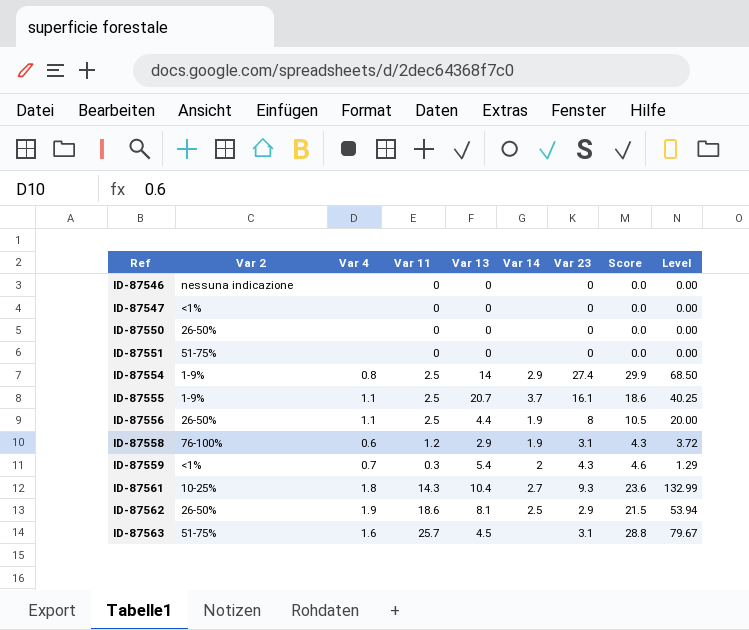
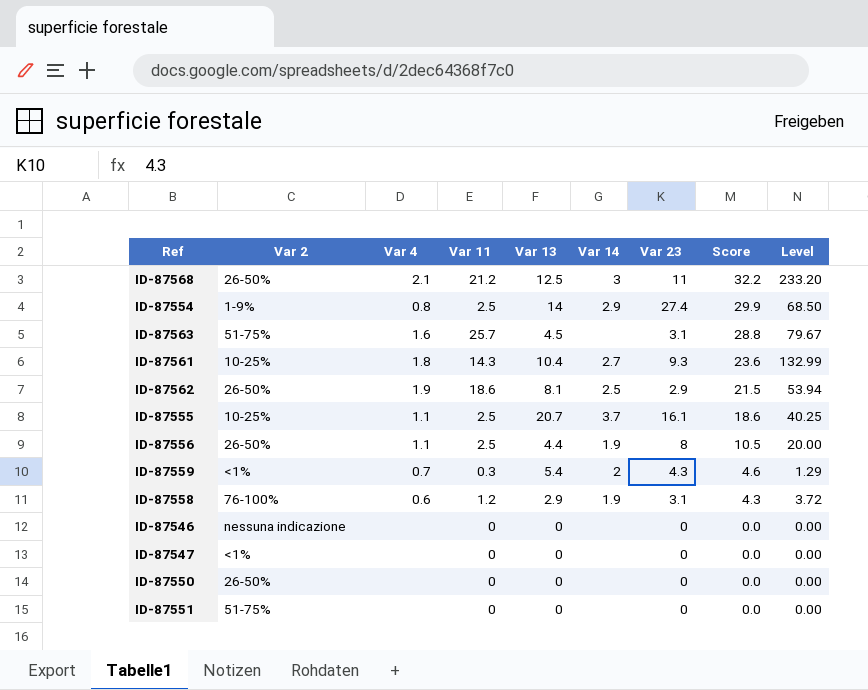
row order: Ref ascending -> Score descending
row ID-87568: none -> 26-50% | 2.1 | 21.2 | 12.5 | 3 | 11 | 32.2 | 233.20
ID-87555 | Var 2: 1-9% -> 10-25%

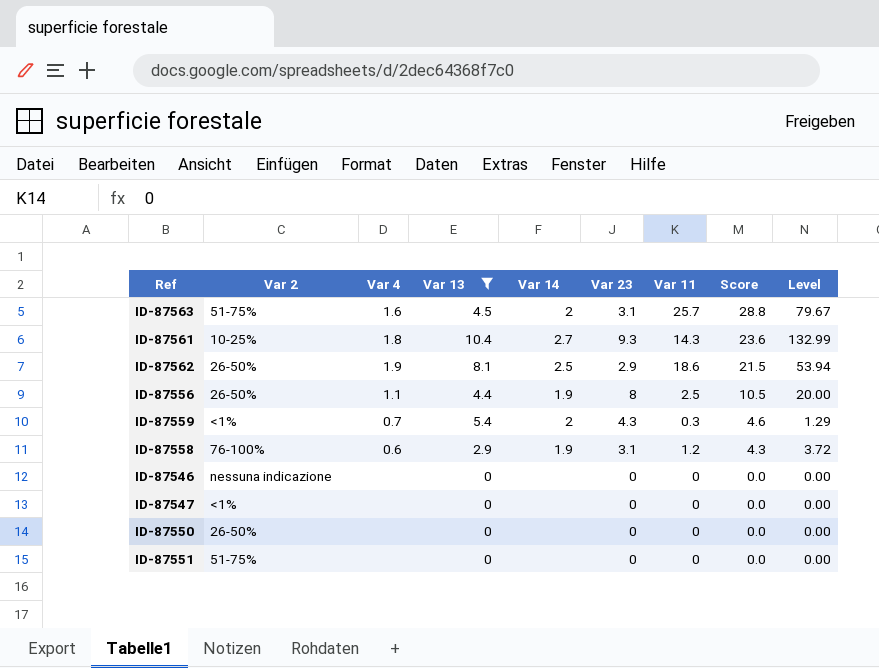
filter: none -> Var 13 <= 10.4
column Var 11 | position: 4 -> 7
ID-87563 | Var 14: none -> 2

